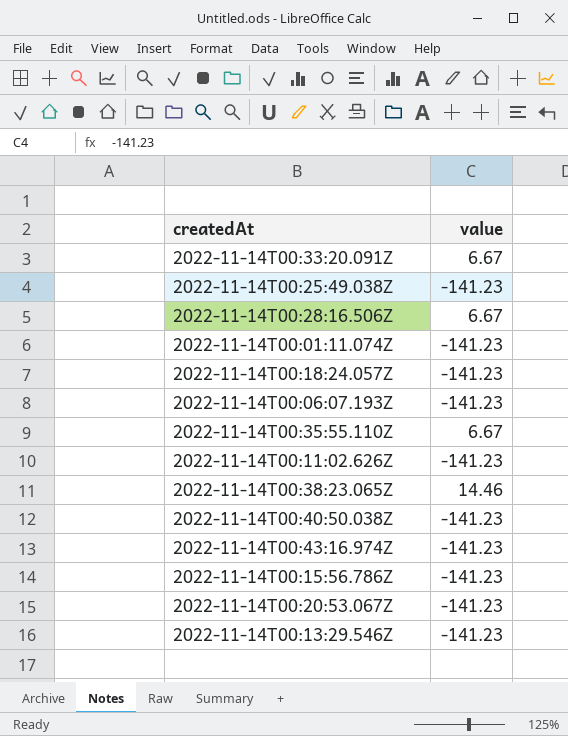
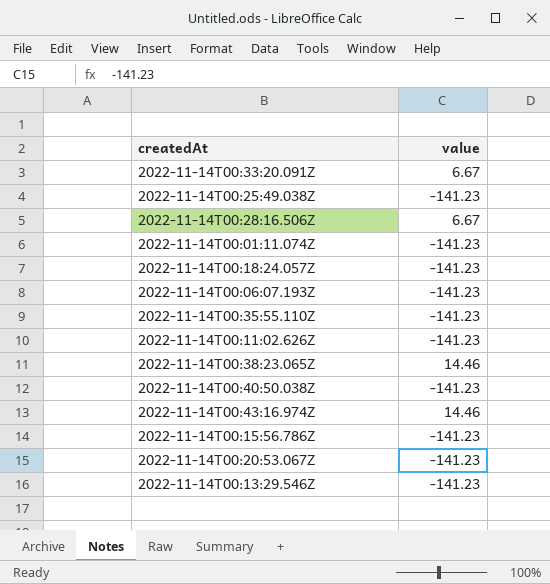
2022-11-14T00:35:55.110Z | value: 6.67 -> -141.23
2022-11-14T00:43:16.974Z | value: -141.23 -> 14.46

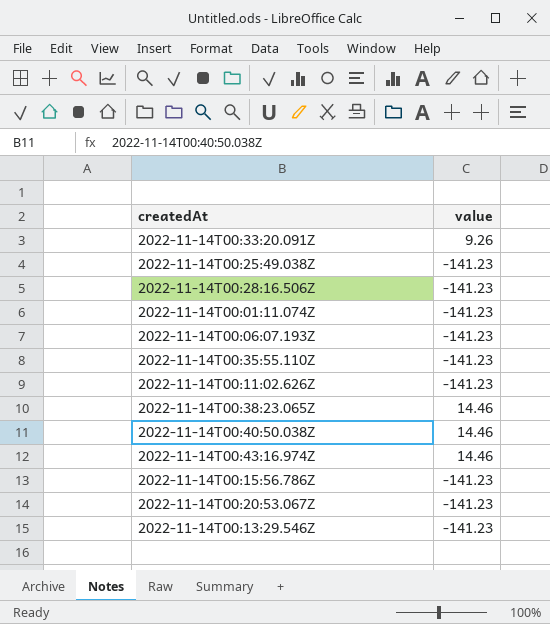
row 2022-11-14T00:18:24.057Z: -141.23 -> none
2022-11-14T00:33:20.091Z | value: 6.67 -> 9.26
2022-11-14T00:28:16.506Z | value: 6.67 -> -141.23
2022-11-14T00:40:50.038Z | value: -141.23 -> 14.46

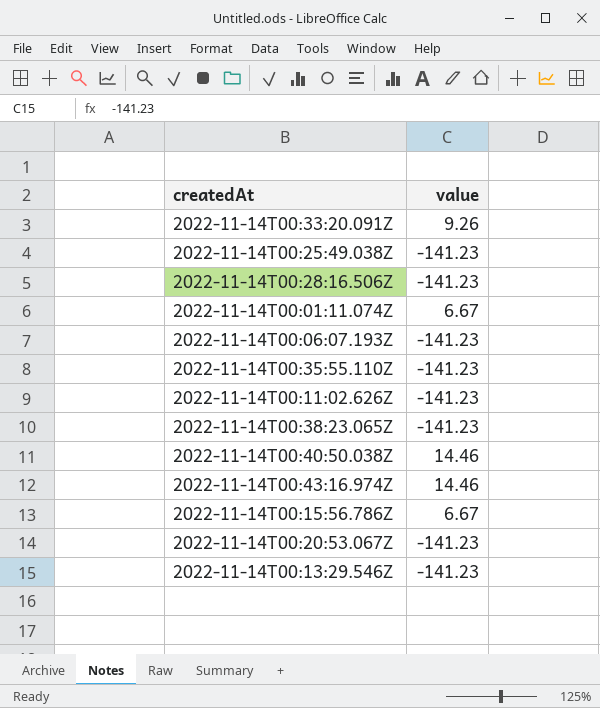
2022-11-14T00:01:11.074Z | value: -141.23 -> 6.67
2022-11-14T00:38:23.065Z | value: 14.46 -> -141.23
2022-11-14T00:15:56.786Z | value: -141.23 -> 6.67

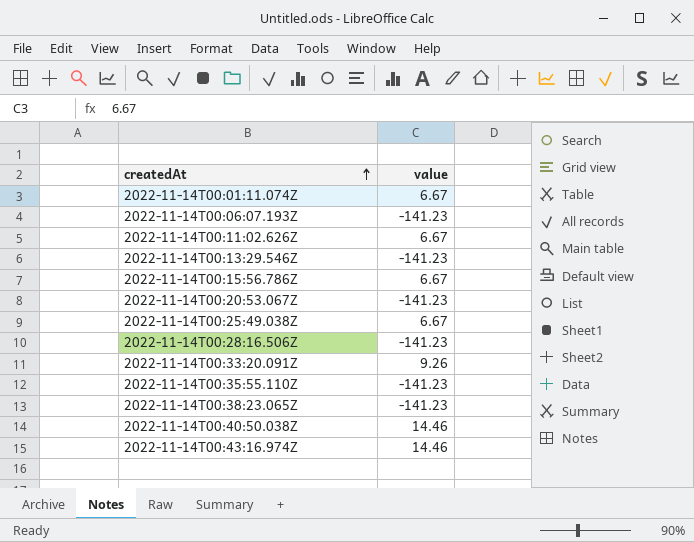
row order: none -> createdAt ascending
2022-11-14T00:11:02.626Z | value: -141.23 -> 6.67
2022-11-14T00:25:49.038Z | value: -141.23 -> 6.67

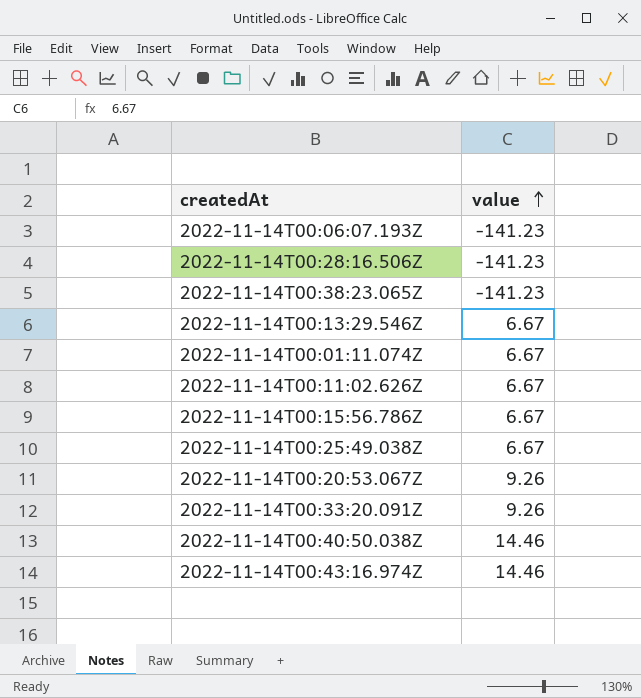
row order: createdAt ascending -> value ascending
row 2022-11-14T00:35:55.110Z: -141.23 -> none
2022-11-14T00:13:29.546Z | value: -141.23 -> 6.67
2022-11-14T00:20:53.067Z | value: -141.23 -> 9.26

